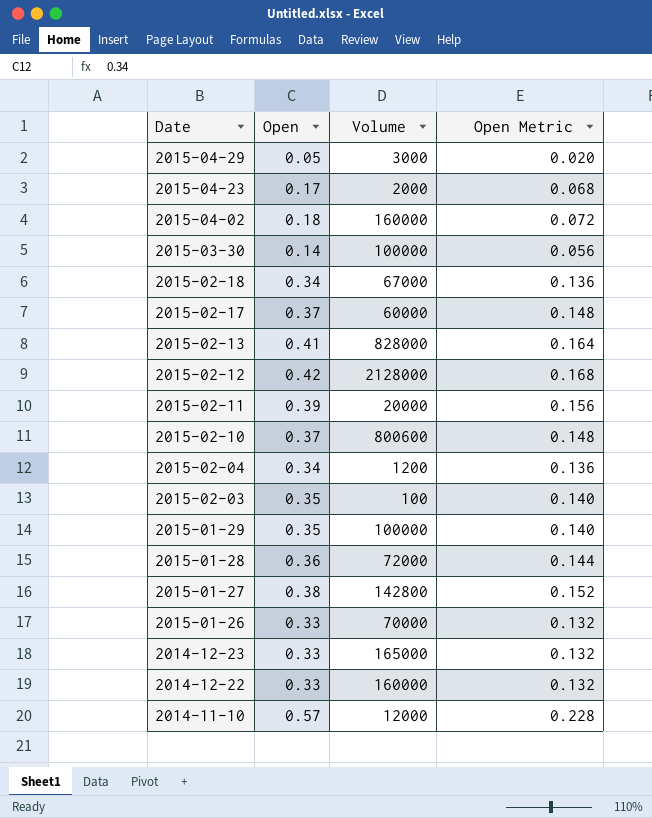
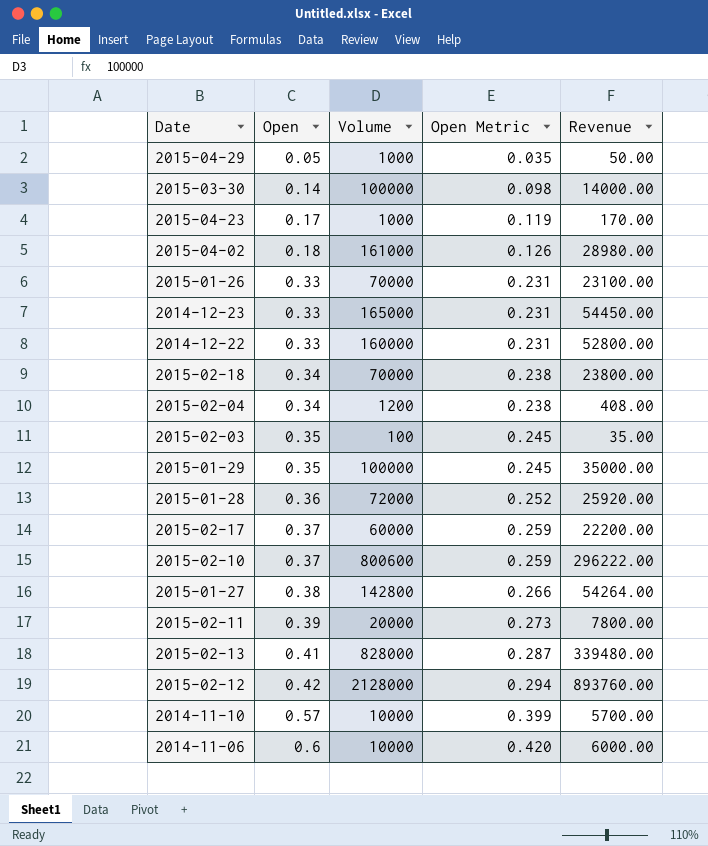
row order: Date descending -> Open ascending
column Open Metric | formula: [Open] * 0.4 -> [Open] * 0.7
column Revenue | formula: none -> [Open] * [Volume]
2015-04-29 | Volume: 3000 -> 1000
2015-04-23 | Volume: 2000 -> 1000
2015-04-02 | Volume: 160000 -> 161000
2015-02-18 | Volume: 67000 -> 70000
2014-11-10 | Volume: 12000 -> 10000
row 2014-11-06: none -> 0.6 | 10000 | 0.420 | 6000.00

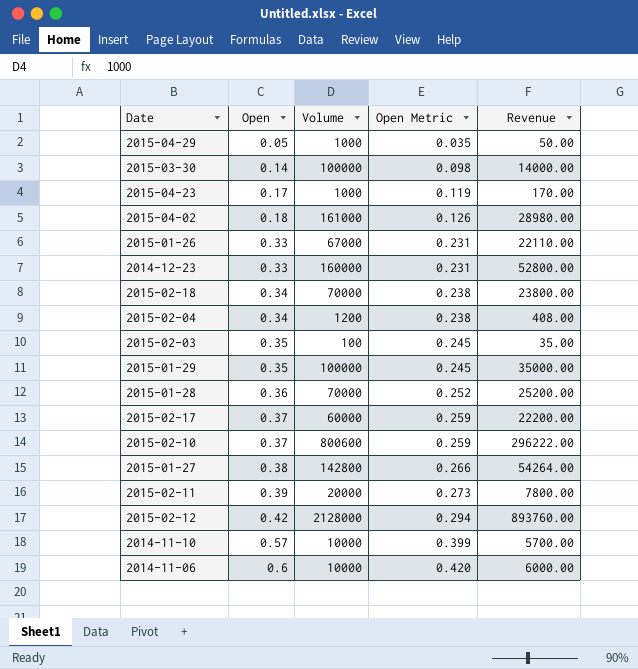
row 2014-12-22: 0.33 | 160000 | 0.231 | 52800.00 -> none
row 2015-02-13: 0.41 | 828000 | 0.287 | 339480.00 -> none
2015-01-26 | Volume: 70000 -> 67000
2015-01-26 | Revenue: 23100.00 -> 22110.00
2014-12-23 | Volume: 165000 -> 160000
2014-12-23 | Revenue: 54450.00 -> 52800.00
2015-01-28 | Volume: 72000 -> 70000
2015-01-28 | Revenue: 25920.00 -> 25200.00

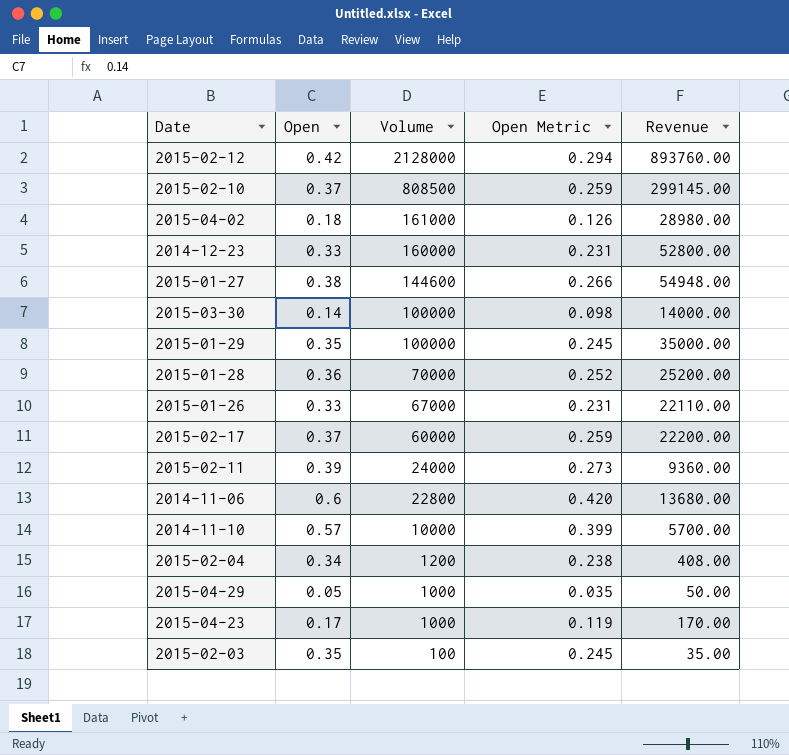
row order: Open ascending -> Volume descending
row 2015-02-18: 0.34 | 70000 | 0.238 | 23800.00 -> none
2015-02-10 | Volume: 800600 -> 808500
2015-02-10 | Revenue: 296222.00 -> 299145.00
2015-01-27 | Volume: 142800 -> 144600
2015-01-27 | Revenue: 54264.00 -> 54948.00
2015-02-11 | Volume: 20000 -> 24000
2015-02-11 | Revenue: 7800.00 -> 9360.00
2014-11-06 | Volume: 10000 -> 22800
2014-11-06 | Revenue: 6000.00 -> 13680.00

